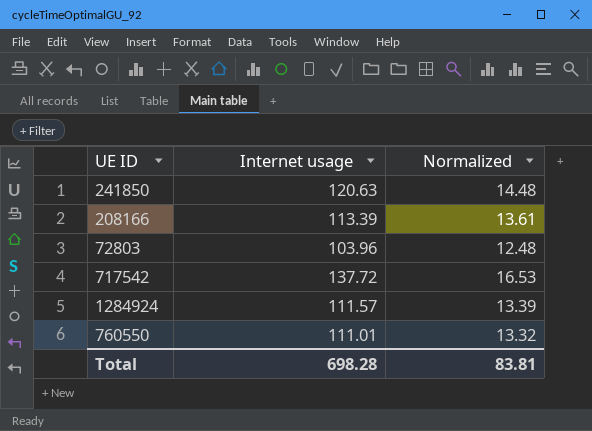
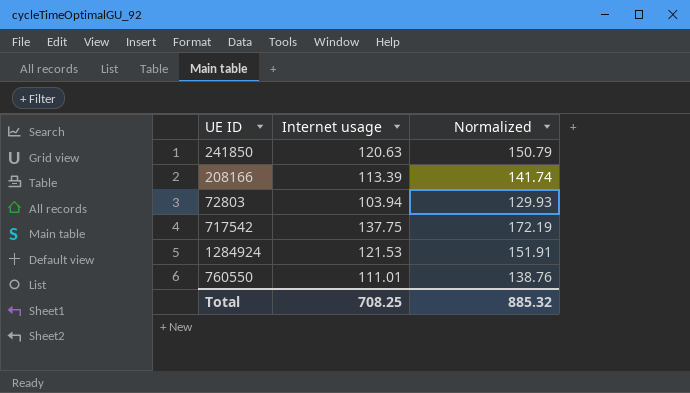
column Normalized | formula: [Internet usage] * 0.12 -> [Internet usage] * 1.25
72803 | Internet usage: 103.96 -> 103.94
717542 | Internet usage: 137.72 -> 137.75
1284924 | Internet usage: 111.57 -> 121.53
Total | Internet usage: 698.28 -> 708.25
Total | Normalized: 83.81 -> 885.32

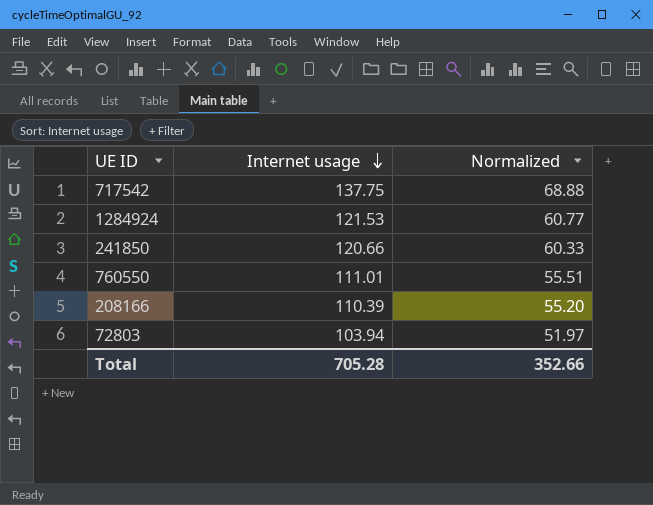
row order: none -> Internet usage descending
column Normalized | formula: [Internet usage] * 1.25 -> [Internet usage] * 0.5
241850 | Internet usage: 120.63 -> 120.66
208166 | Internet usage: 113.39 -> 110.39
Total | Internet usage: 708.25 -> 705.28
Total | Normalized: 885.32 -> 352.66

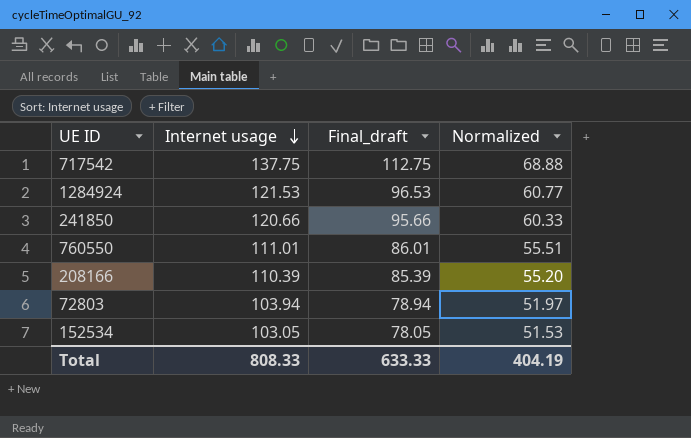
column Final_draft | formula: none -> [Internet usage] - 25
row 152534: none -> 103.05 | 78.05 | 51.53
Total | Internet usage: 705.28 -> 808.33
Total | Normalized: 352.66 -> 404.19

